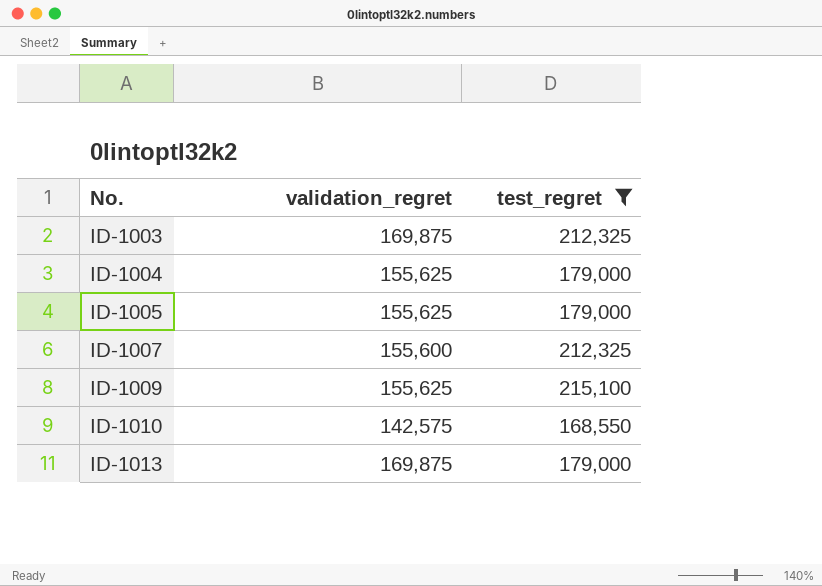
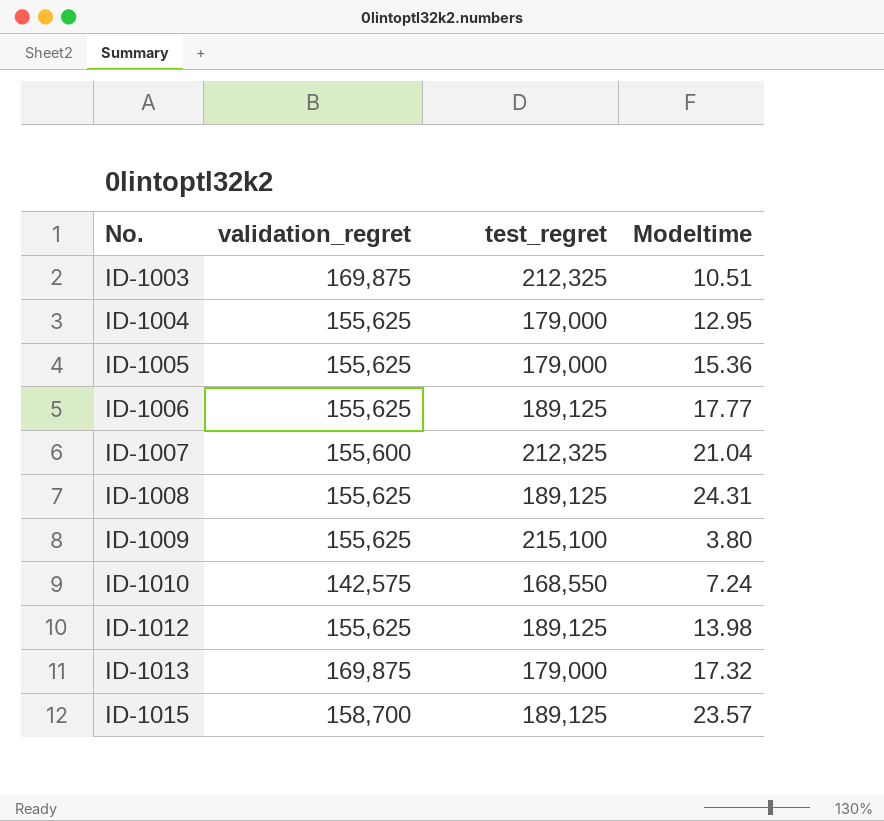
filter: test_regret != 189,125 -> none
column Modeltime | position: none -> 4

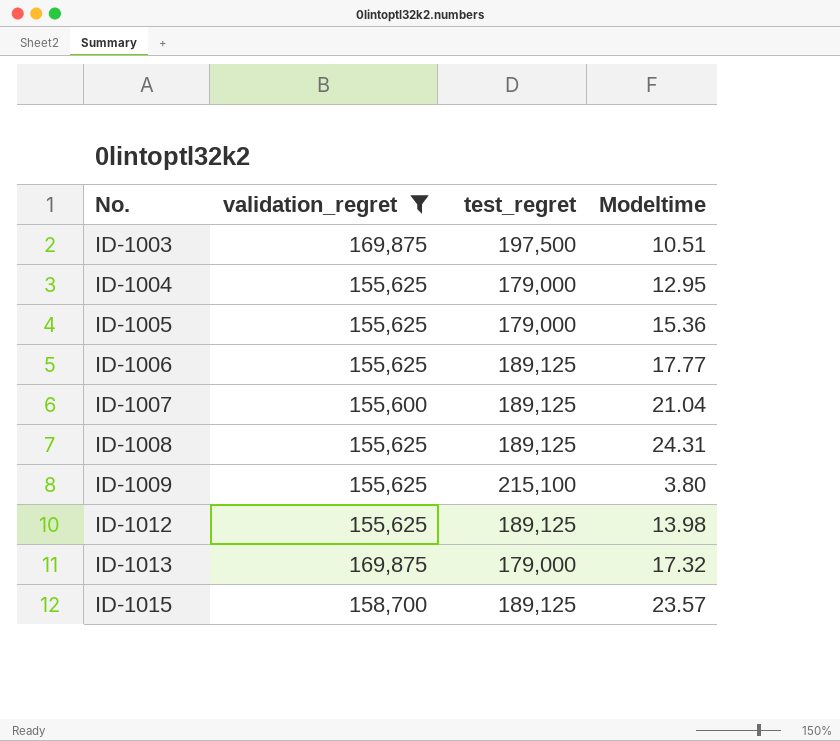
filter: none -> validation_regret != 142,575
ID-1003 | test_regret: 212,325 -> 197,500
ID-1007 | test_regret: 212,325 -> 189,125

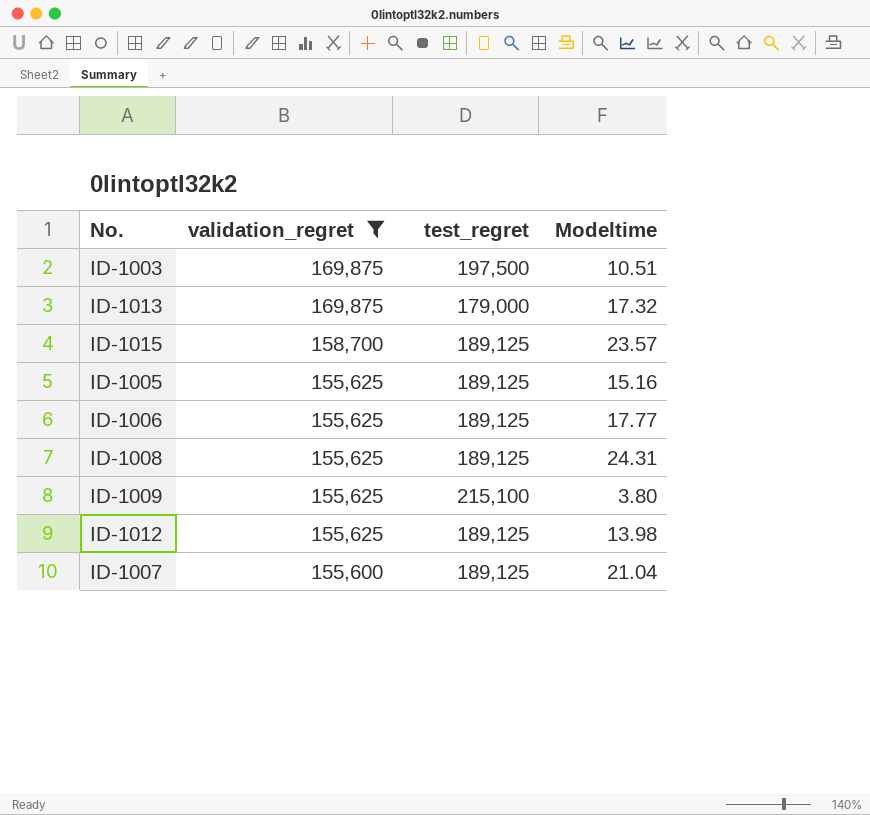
row order: No. ascending -> validation_regret descending
row ID-1004: 155,625 | 179,000 | 12.95 -> none
ID-1005 | test_regret: 179,000 -> 189,125
ID-1005 | Modeltime: 15.36 -> 15.16

